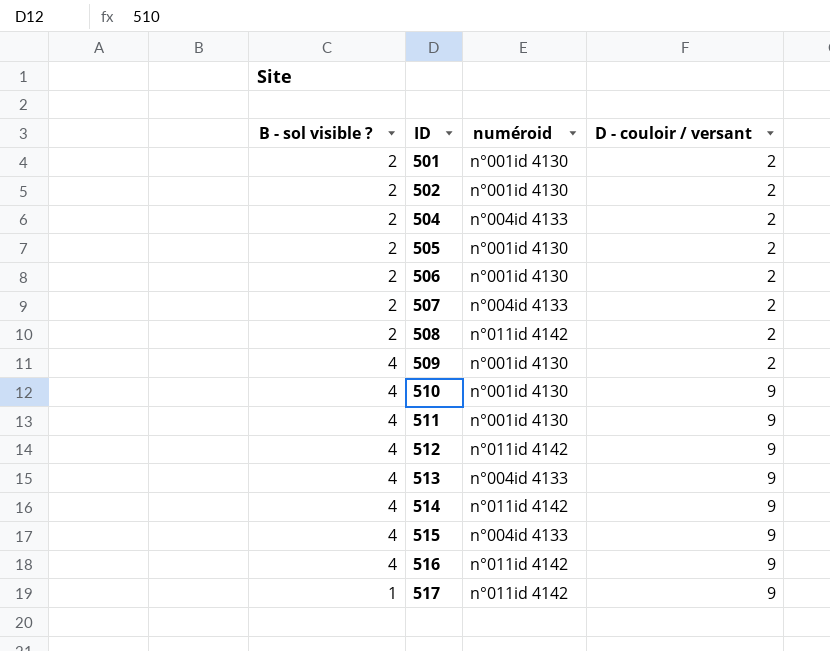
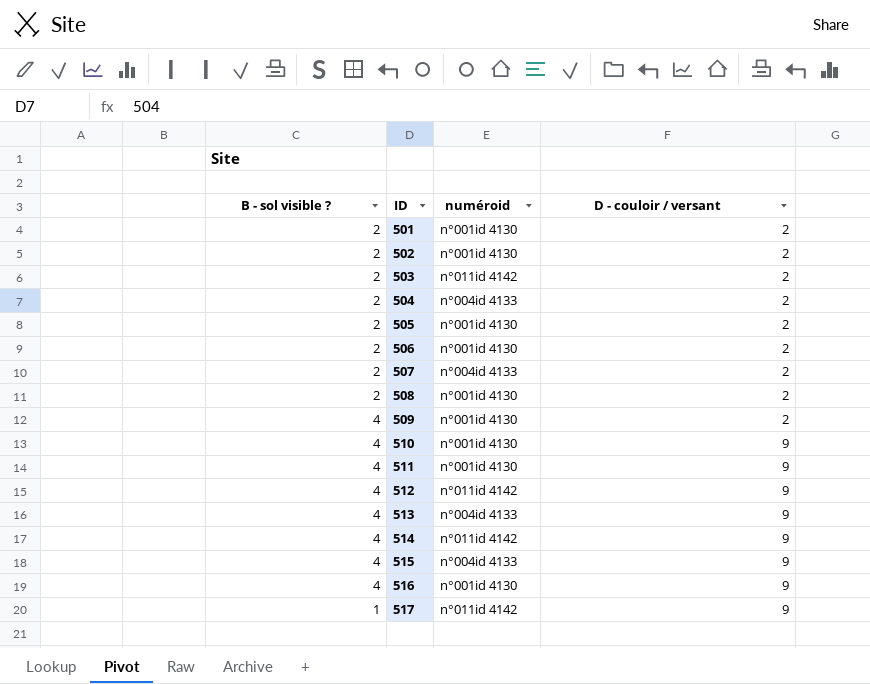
row 503: none -> 2 | n°011id 4142 | 2
508 | numéroid: n°011id 4142 -> n°001id 4130
516 | numéroid: n°011id 4142 -> n°001id 4130

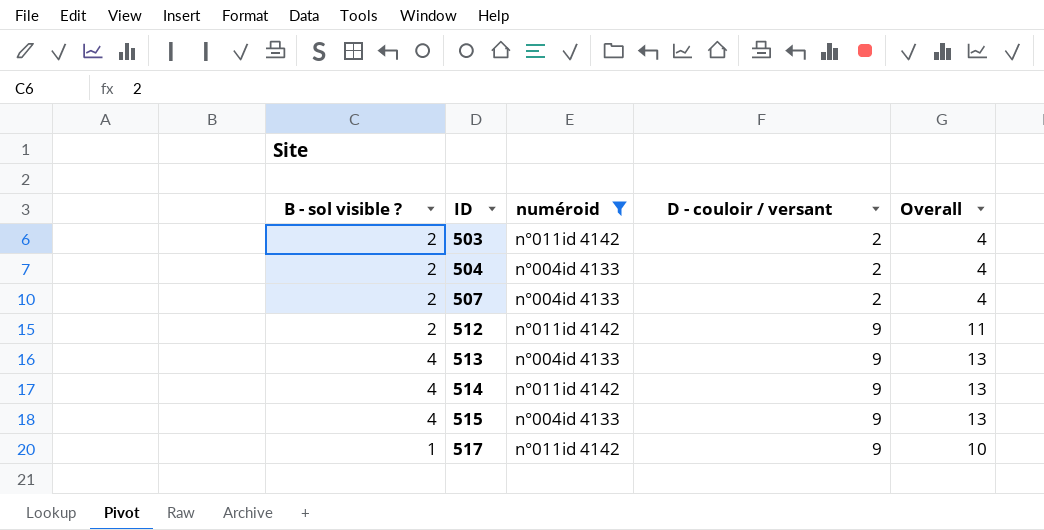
filter: none -> numéroid != n°001id 4130
column Overall | formula: none -> [B - sol visible ?] + [D - couloir / versant]
512 | B - sol visible ?: 4 -> 2

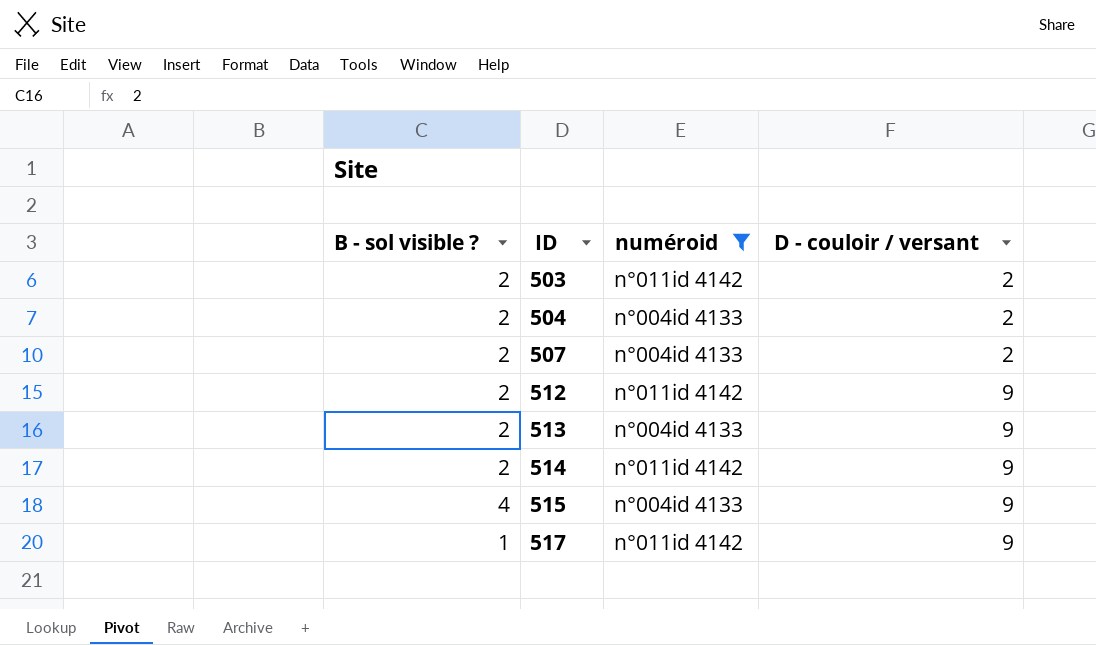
column Overall | formula: [B - sol visible ?] + [D - couloir / versant] -> none
513 | B - sol visible ?: 4 -> 2
514 | B - sol visible ?: 4 -> 2

